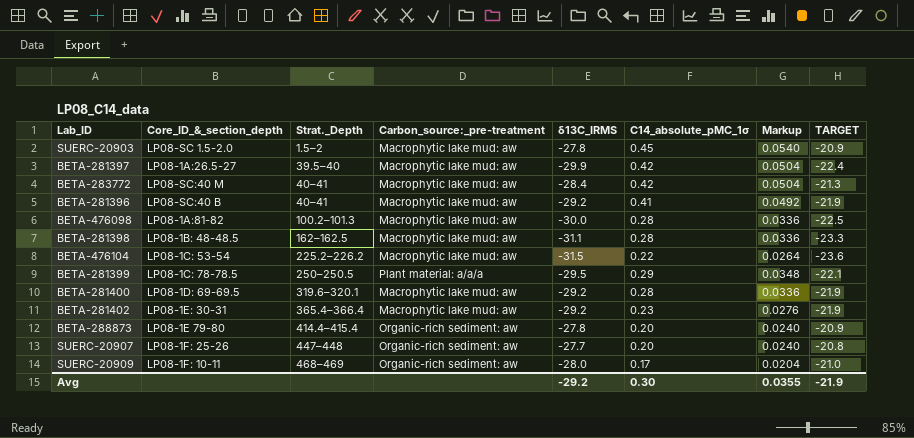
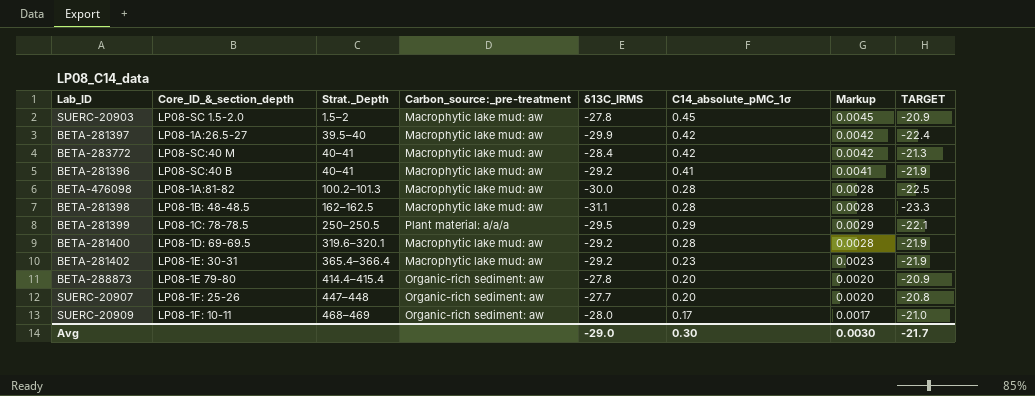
column Markup | formula: [C14_absolute_pMC_1σ] * 0.12 -> [C14_absolute_pMC_1σ] * 0.01
row BETA-476104: LP08-1C: 53-54 | 225.2–226.2 | Macrophytic lake mud: aw | -31.5 | 0.22 | 0.0264 | -23.6 -> none
Avg | δ13C_IRMS: -29.2 -> -29.0
Avg | Markup: 0.0355 -> 0.0030
Avg | TARGET: -21.9 -> -21.7

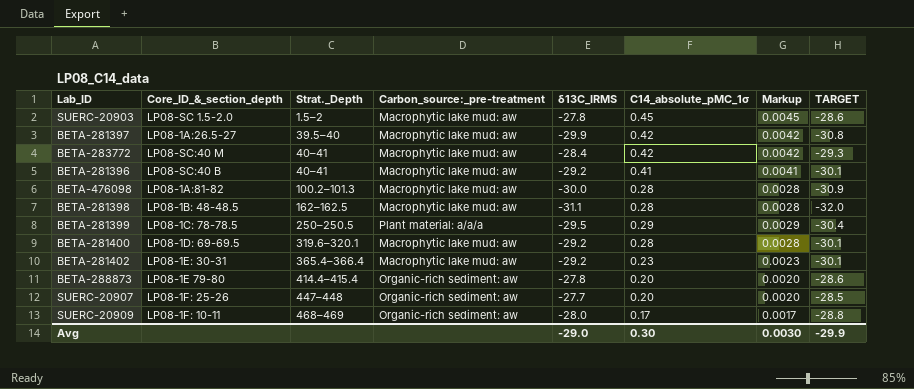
column TARGET | formula: [δ13C_IRMS] * 0.75 -> [δ13C_IRMS] * 1.03
Avg | TARGET: -21.7 -> -29.9

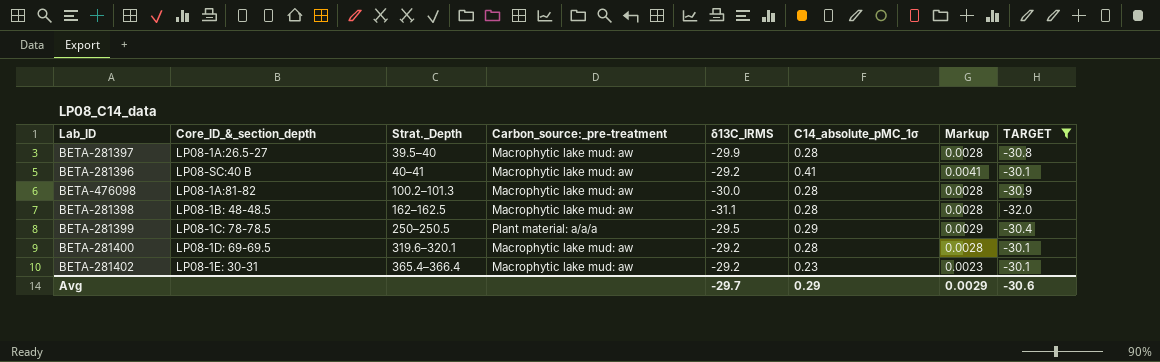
filter: none -> TARGET <= -30.1
BETA-281397 | C14_absolute_pMC_1σ: 0.42 -> 0.28
BETA-281397 | Markup: 0.0042 -> 0.0028
Avg | δ13C_IRMS: -29.0 -> -29.7
Avg | C14_absolute_pMC_1σ: 0.30 -> 0.29
Avg | Markup: 0.0030 -> 0.0029
Avg | TARGET: -29.9 -> -30.6

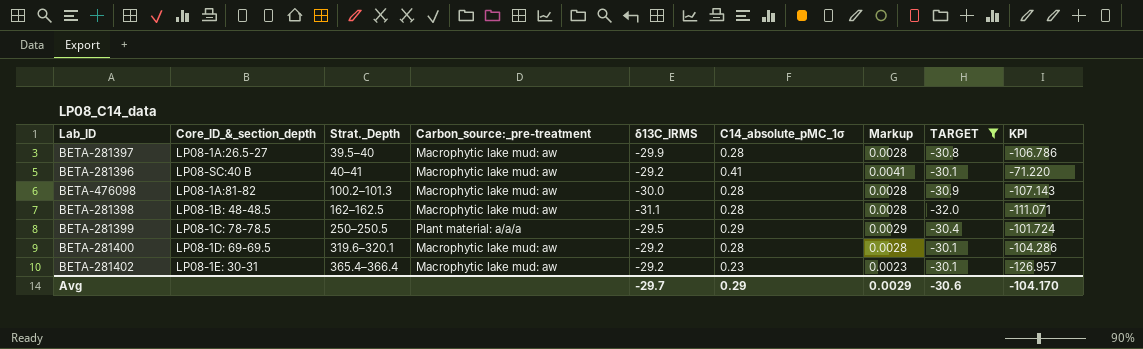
column KPI | formula: none -> [δ13C_IRMS] / [C14_absolute_pMC_1σ]

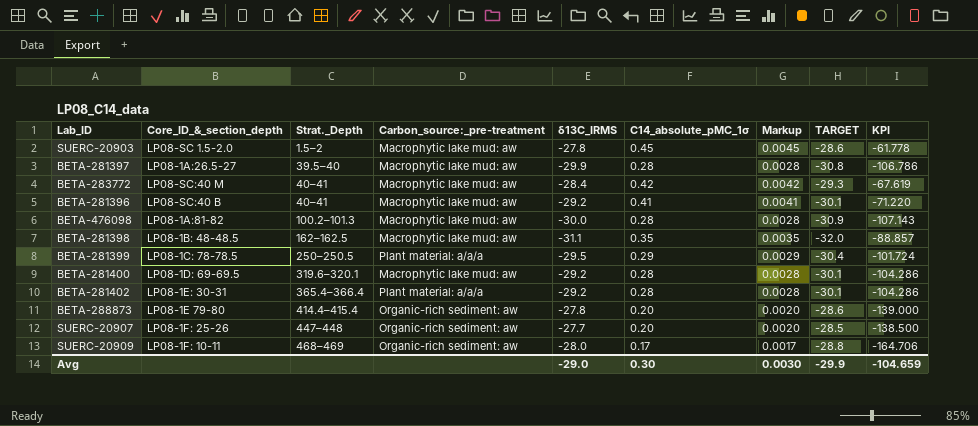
filter: TARGET <= -30.1 -> none
BETA-281398 | C14_absolute_pMC_1σ: 0.28 -> 0.35
BETA-281398 | Markup: 0.0028 -> 0.0035
BETA-281398 | KPI: -111.071 -> -88.857
BETA-281402 | Carbon_source:_pre-treatment: Macrophytic lake mud: aw -> Plant material: a/a/a
BETA-281402 | C14_absolute_pMC_1σ: 0.23 -> 0.28
BETA-281402 | Markup: 0.0023 -> 0.0028
BETA-281402 | KPI: -126.957 -> -104.286
Avg | δ13C_IRMS: -29.7 -> -29.0
Avg | C14_absolute_pMC_1σ: 0.29 -> 0.30
Avg | Markup: 0.0029 -> 0.0030
Avg | TARGET: -30.6 -> -29.9
Avg | KPI: -104.170 -> -104.659

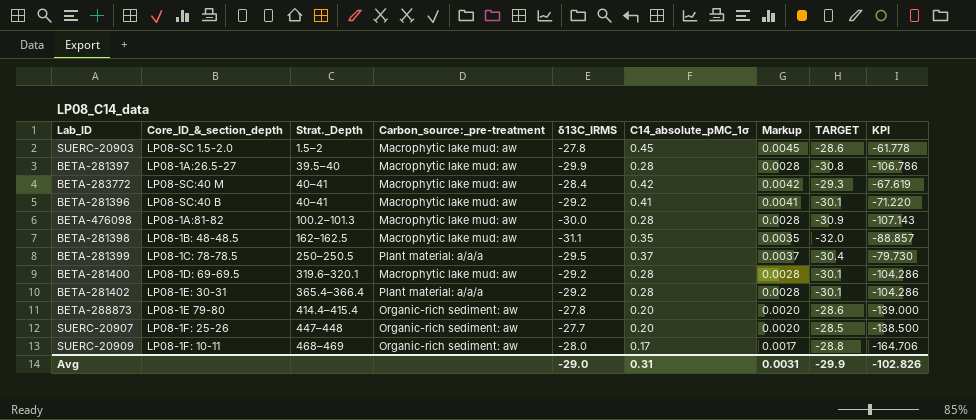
BETA-281399 | C14_absolute_pMC_1σ: 0.29 -> 0.37
BETA-281399 | Markup: 0.0029 -> 0.0037
BETA-281399 | KPI: -101.724 -> -79.730
Avg | C14_absolute_pMC_1σ: 0.30 -> 0.31
Avg | Markup: 0.0030 -> 0.0031
Avg | KPI: -104.659 -> -102.826

